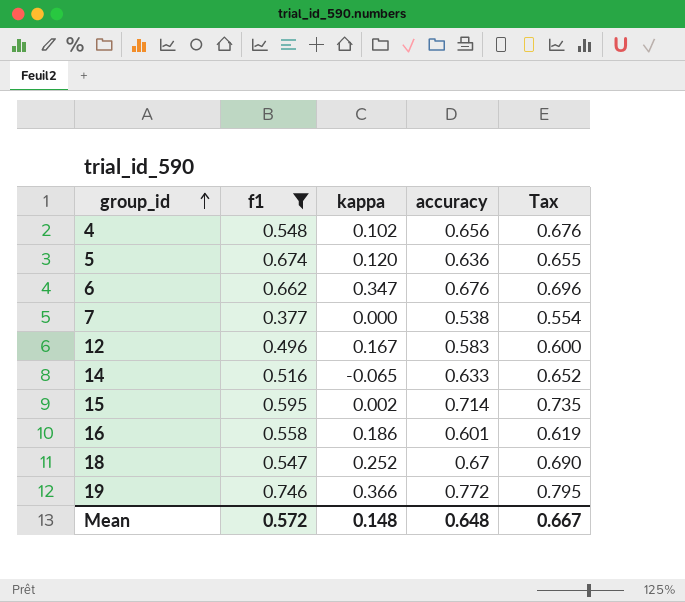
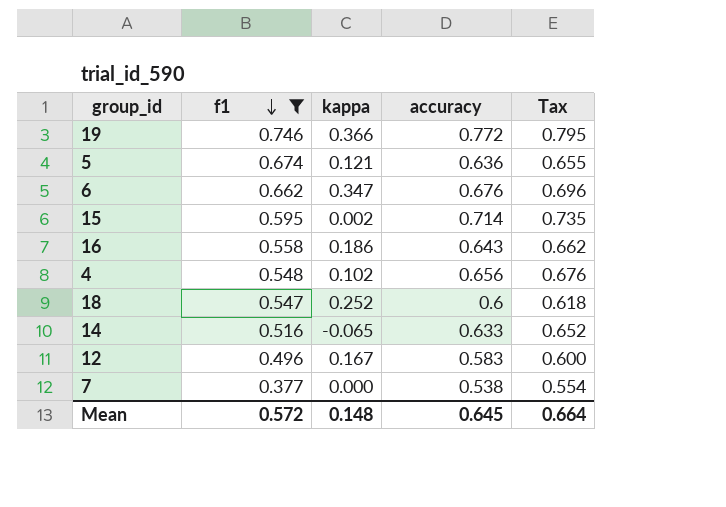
row order: group_id ascending -> f1 descending
5 | kappa: 0.120 -> 0.121
16 | accuracy: 0.601 -> 0.643
16 | Tax: 0.619 -> 0.662
18 | accuracy: 0.67 -> 0.6
18 | Tax: 0.690 -> 0.618
Mean | accuracy: 0.648 -> 0.645
Mean | Tax: 0.667 -> 0.664

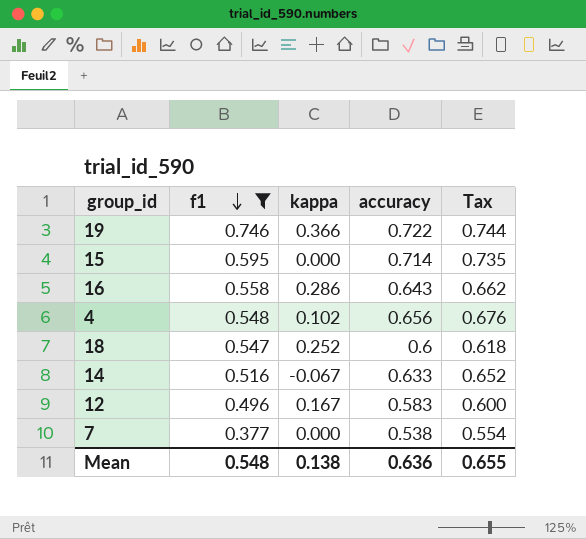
row 5: 0.674 | 0.121 | 0.636 | 0.655 -> none
row 6: 0.662 | 0.347 | 0.676 | 0.696 -> none
19 | accuracy: 0.772 -> 0.722
19 | Tax: 0.795 -> 0.744
15 | kappa: 0.002 -> 0.000
16 | kappa: 0.186 -> 0.286
14 | kappa: -0.065 -> -0.067
Mean | f1: 0.572 -> 0.548
Mean | kappa: 0.148 -> 0.138
Mean | accuracy: 0.645 -> 0.636
Mean | Tax: 0.664 -> 0.655

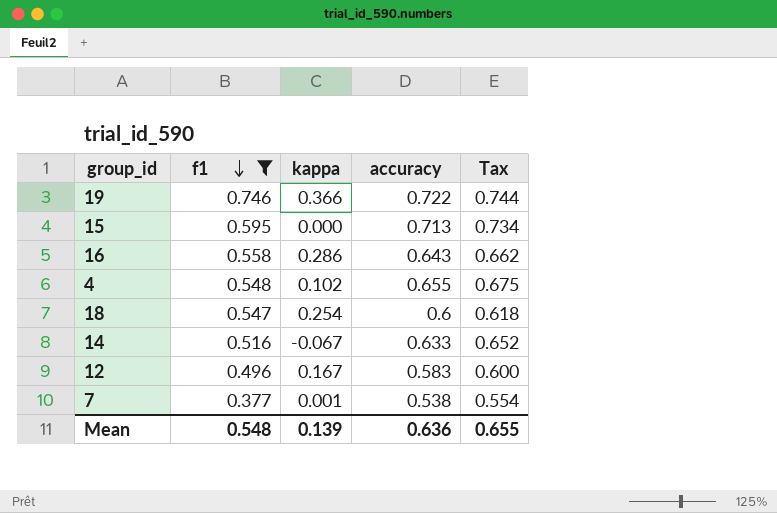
15 | accuracy: 0.714 -> 0.713
15 | Tax: 0.735 -> 0.734
4 | accuracy: 0.656 -> 0.655
4 | Tax: 0.676 -> 0.675
18 | kappa: 0.252 -> 0.254
7 | kappa: 0.000 -> 0.001
Mean | kappa: 0.138 -> 0.139

